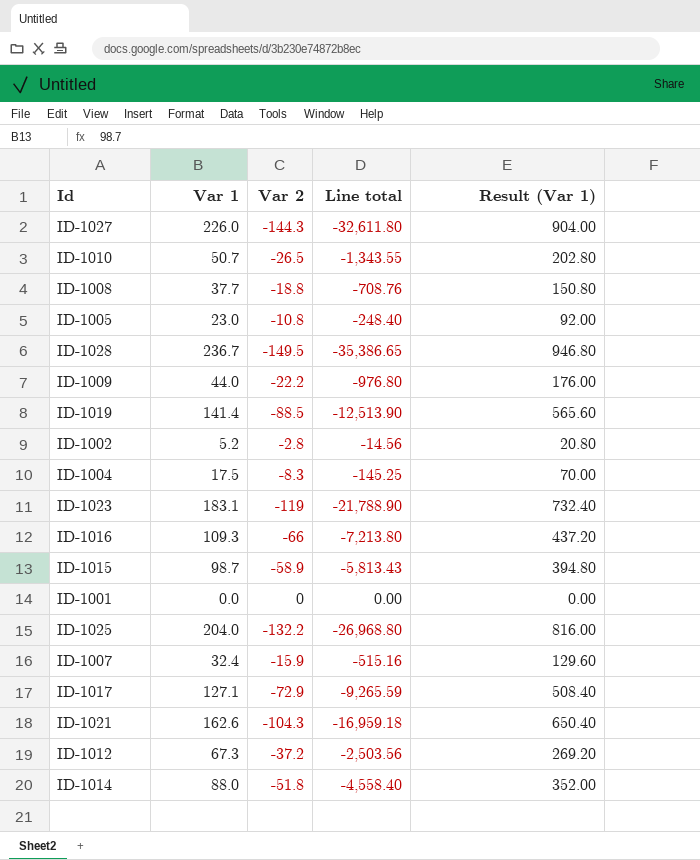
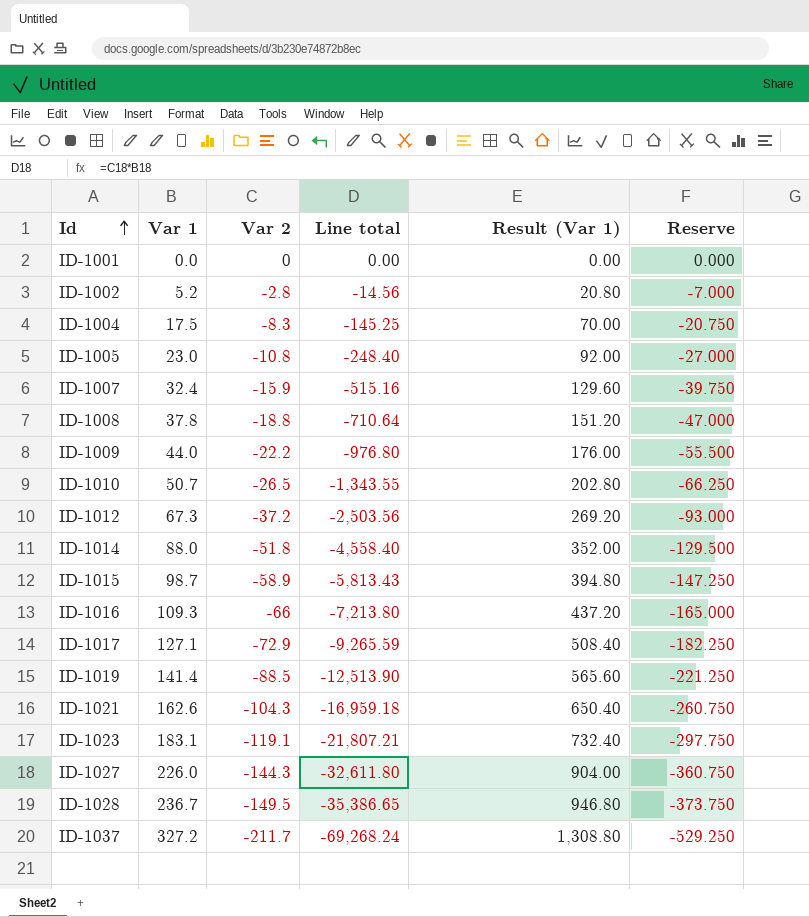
row order: none -> Id ascending
column Reserve | formula: none -> [Var 2] * 2.5
row ID-1025: 204.0 | -132.2 | -26,968.80 | 816.00 -> none
ID-1008 | Var 1: 37.7 -> 37.8
ID-1008 | Line total: -708.76 -> -710.64
ID-1008 | Result (Var 1): 150.80 -> 151.20
ID-1023 | Var 2: -119 -> -119.1
ID-1023 | Line total: -21,788.90 -> -21,807.21
row ID-1037: none -> 327.2 | -211.7 | -69,268.24 | 1,308.80 | -529.250

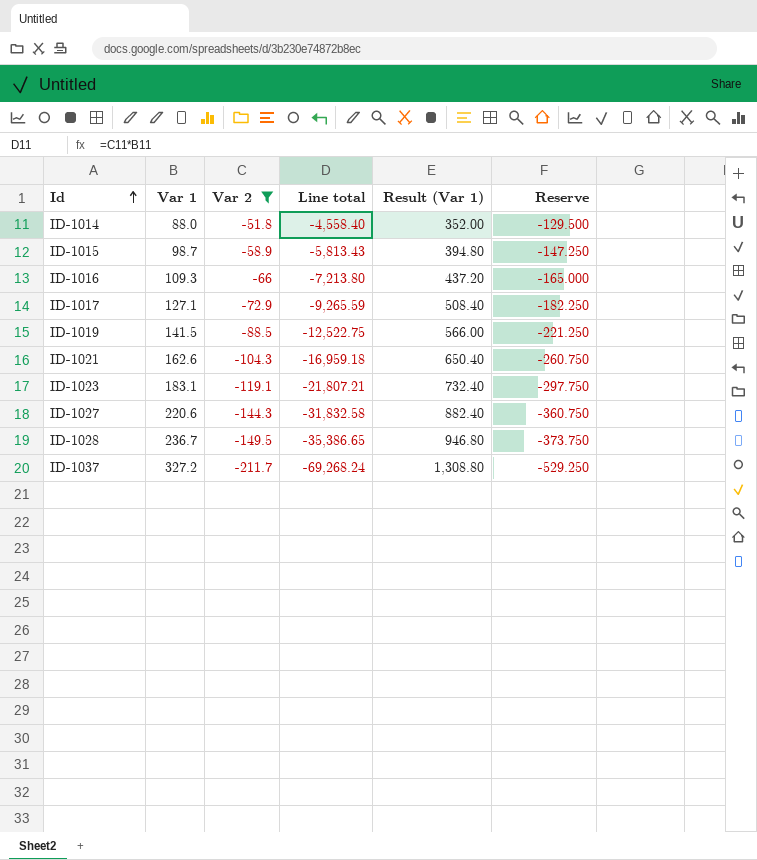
filter: none -> Var 2 <= -51.8
ID-1019 | Var 1: 141.4 -> 141.5
ID-1019 | Line total: -12,513.90 -> -12,522.75
ID-1019 | Result (Var 1): 565.60 -> 566.00
ID-1027 | Var 1: 226.0 -> 220.6
ID-1027 | Line total: -32,611.80 -> -31,832.58
ID-1027 | Result (Var 1): 904.00 -> 882.40

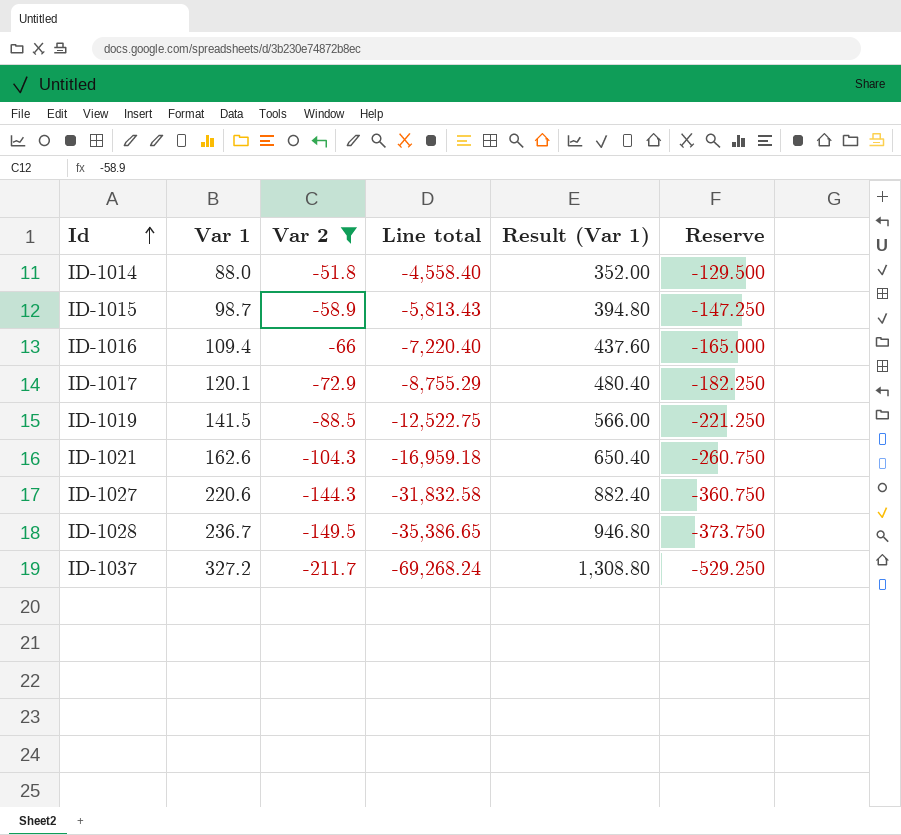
row ID-1023: 183.1 | -119.1 | -21,807.21 | 732.40 | -297.750 -> none
ID-1016 | Var 1: 109.3 -> 109.4
ID-1016 | Line total: -7,213.80 -> -7,220.40
ID-1016 | Result (Var 1): 437.20 -> 437.60
ID-1017 | Var 1: 127.1 -> 120.1
ID-1017 | Line total: -9,265.59 -> -8,755.29
ID-1017 | Result (Var 1): 508.40 -> 480.40

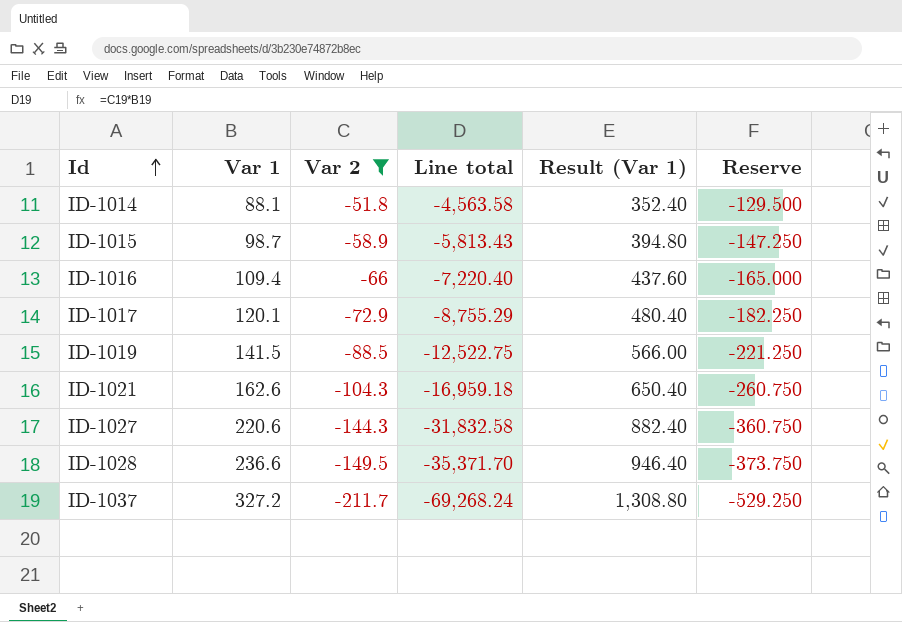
ID-1014 | Var 1: 88.0 -> 88.1
ID-1014 | Line total: -4,558.40 -> -4,563.58
ID-1014 | Result (Var 1): 352.00 -> 352.40
ID-1028 | Var 1: 236.7 -> 236.6
ID-1028 | Line total: -35,386.65 -> -35,371.70
ID-1028 | Result (Var 1): 946.80 -> 946.40

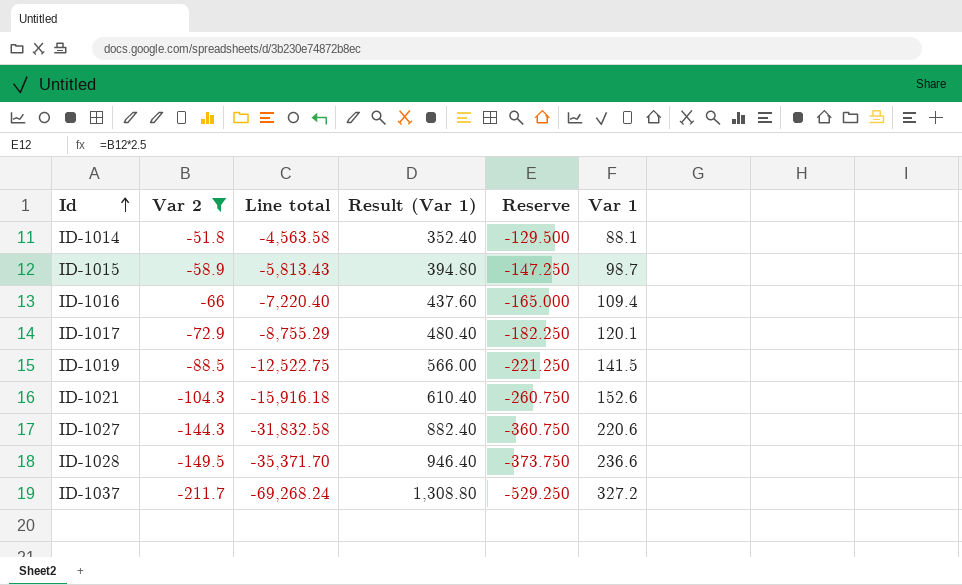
column Var 1 | position: 2 -> 6
ID-1021 | Line total: -16,959.18 -> -15,916.18
ID-1021 | Result (Var 1): 650.40 -> 610.40
ID-1021 | Var 1: 162.6 -> 152.6

